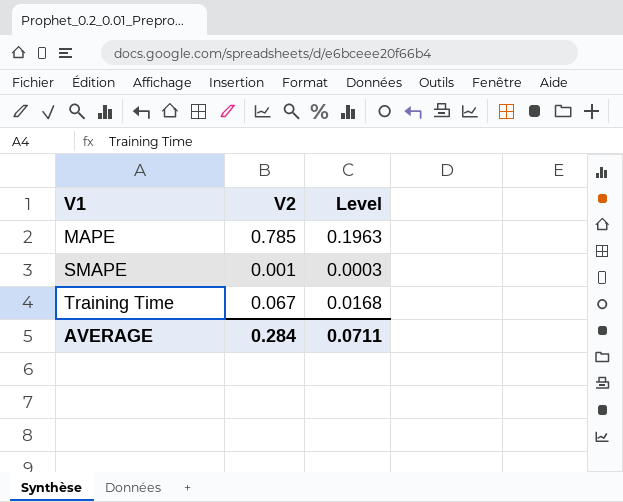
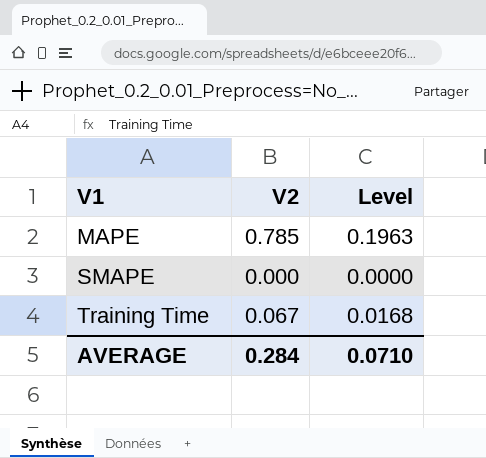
SMAPE | V2: 0.001 -> 0.000
SMAPE | Level: 0.0003 -> 0.0000
AVERAGE | Level: 0.0711 -> 0.0710

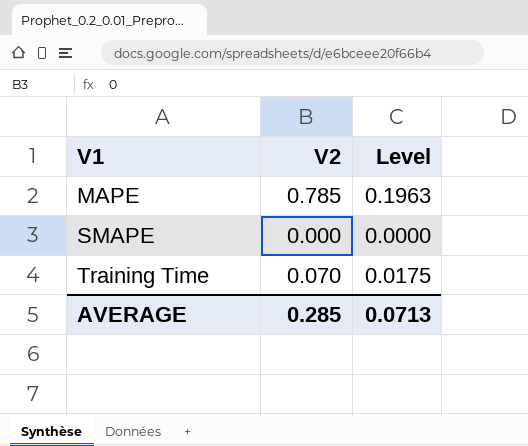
Training Time | V2: 0.067 -> 0.070
Training Time | Level: 0.0168 -> 0.0175
AVERAGE | V2: 0.284 -> 0.285
AVERAGE | Level: 0.0710 -> 0.0713

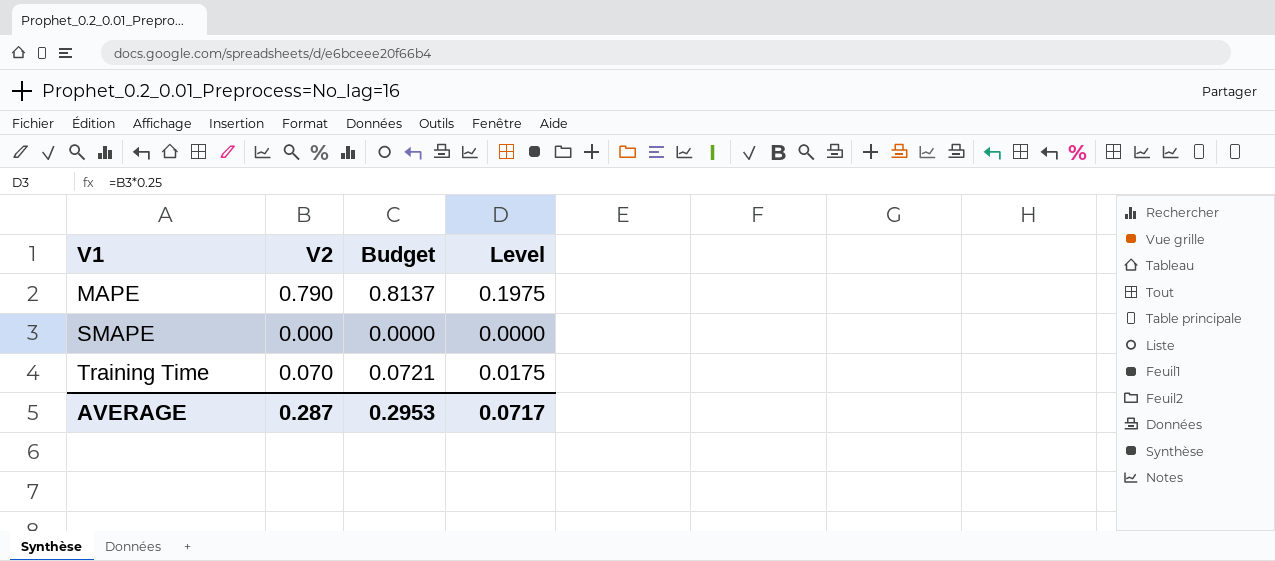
column Budget | formula: none -> [V2] * 1.03
MAPE | V2: 0.785 -> 0.790
MAPE | Level: 0.1963 -> 0.1975
AVERAGE | V2: 0.285 -> 0.287
AVERAGE | Level: 0.0713 -> 0.0717

